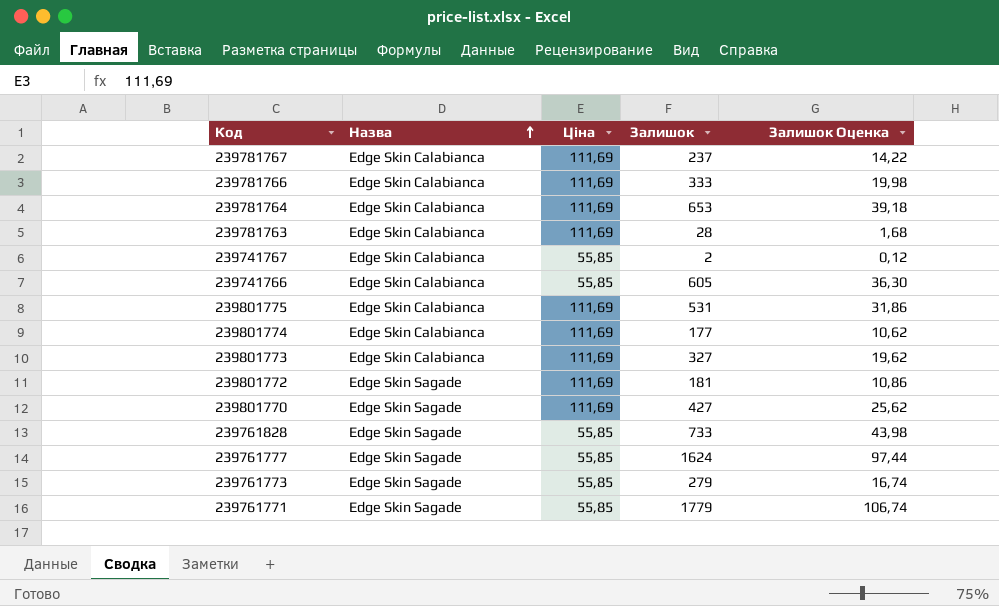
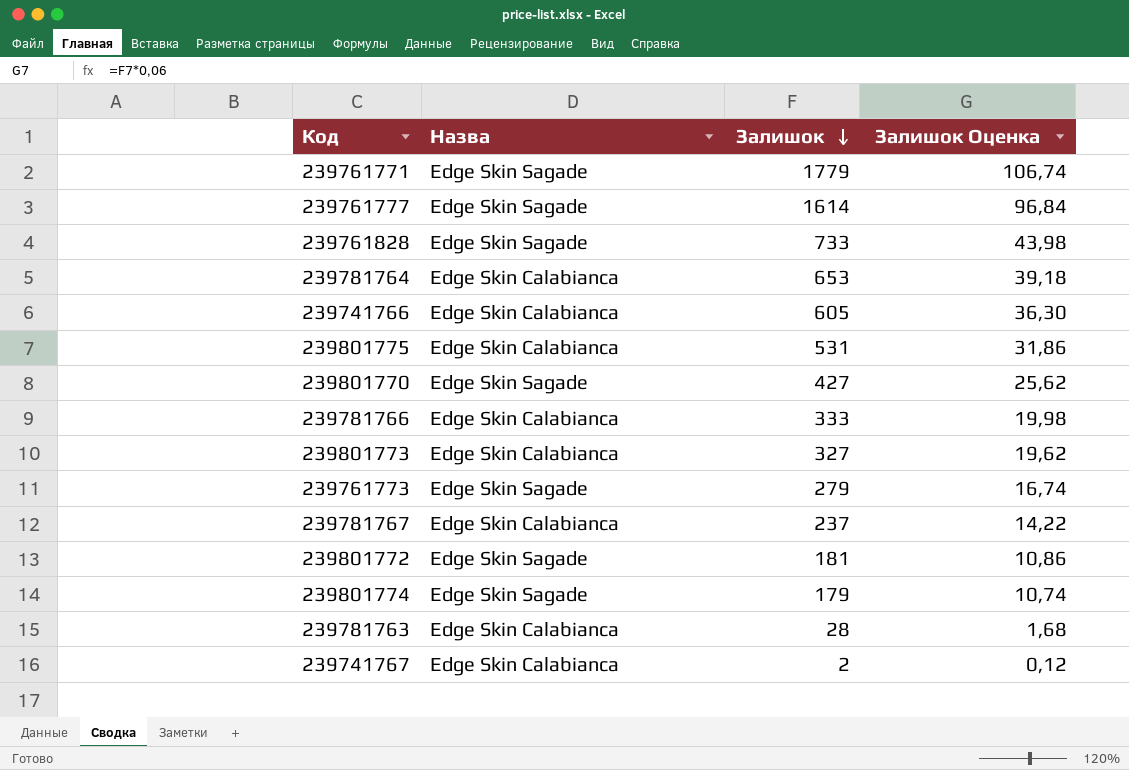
row order: Назва ascending -> Залишок descending
column Ціна | position: 3 -> none
239761777 | Залишок: 1624 -> 1614
239761777 | Залишок Оценка: 97,44 -> 96,84
239801774 | Назва: Edge Skin Calabianca -> Edge Skin Sagade
239801774 | Залишок: 177 -> 179
239801774 | Залишок Оценка: 10,62 -> 10,74

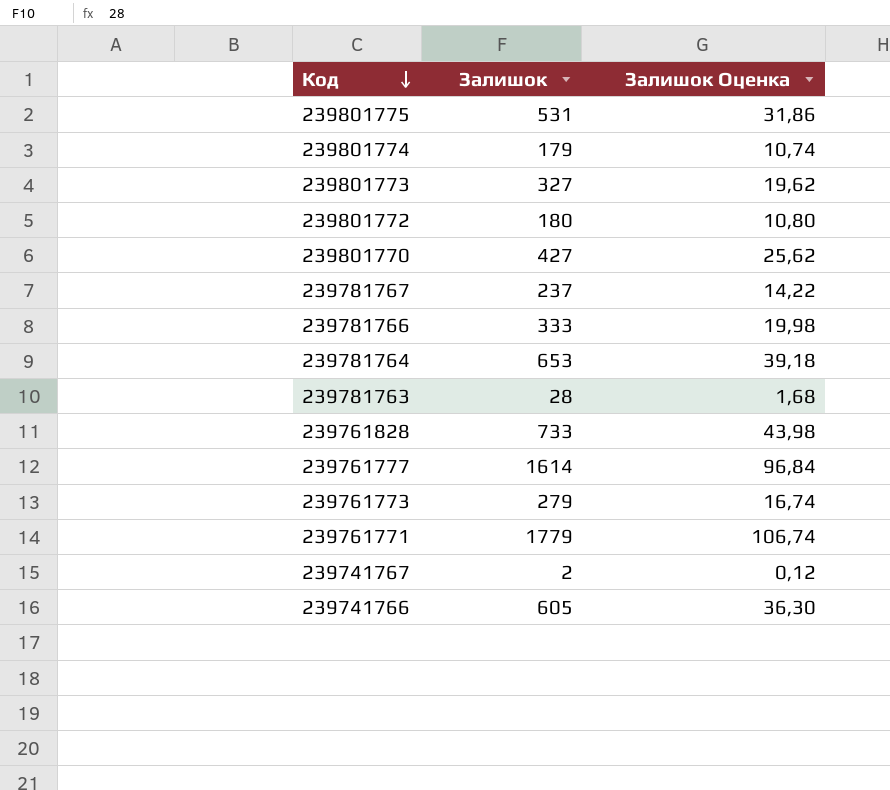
row order: Залишок descending -> Код descending
column Назва | position: 2 -> none
239801772 | Залишок: 181 -> 180
239801772 | Залишок Оценка: 10,86 -> 10,80

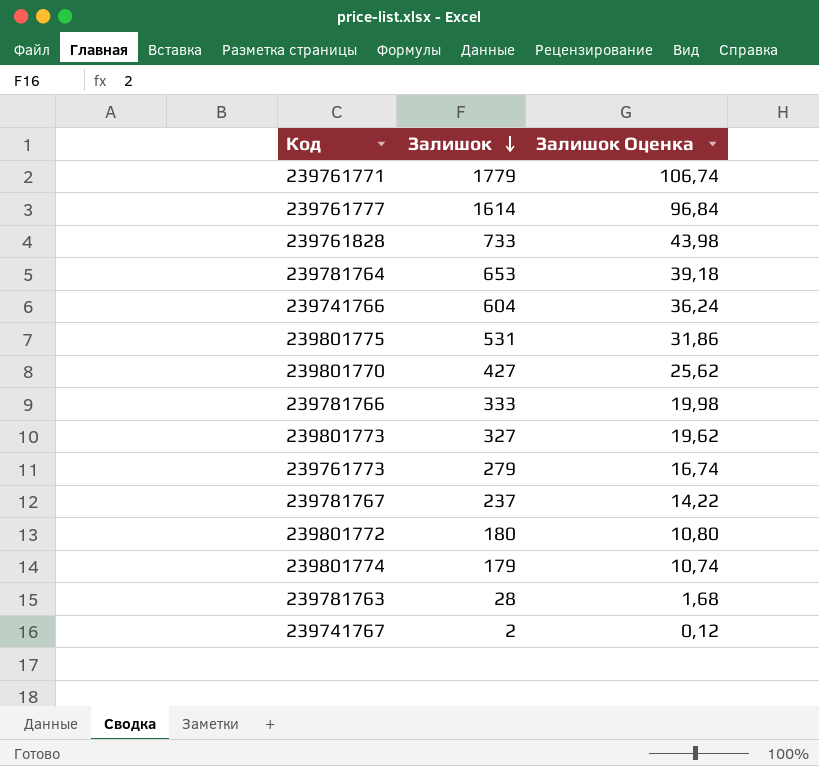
row order: Код descending -> Залишок descending
239741766 | Залишок: 605 -> 604
239741766 | Залишок Оценка: 36,30 -> 36,24

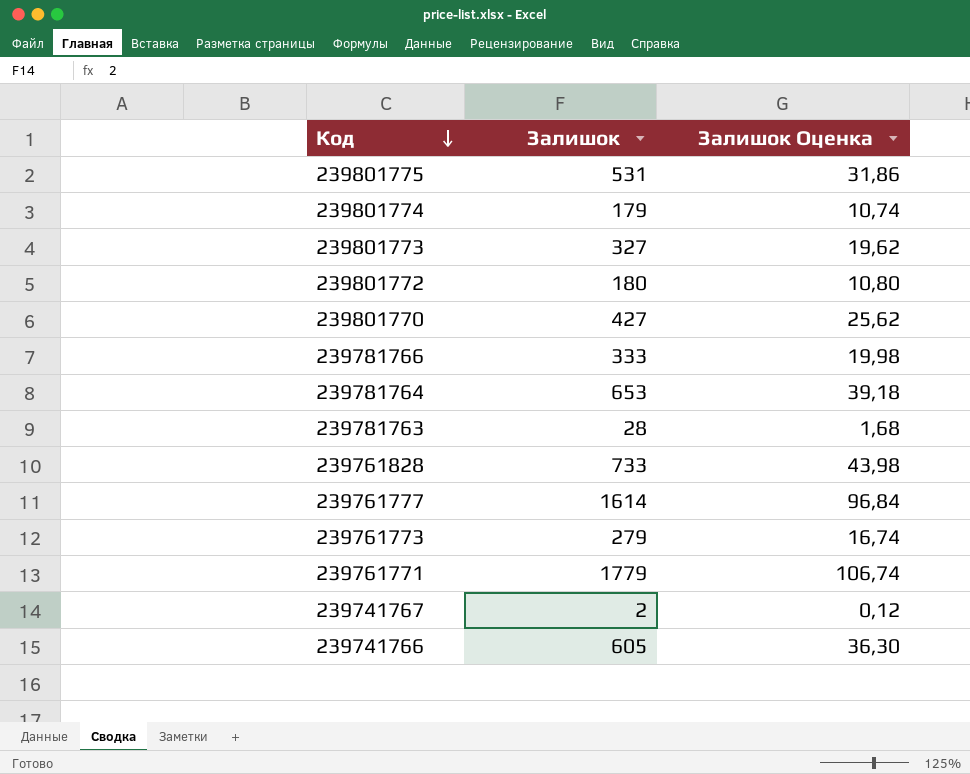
row order: Залишок descending -> Код descending
row 239781767: 237 | 14,22 -> none
239741766 | Залишок: 604 -> 605
239741766 | Залишок Оценка: 36,24 -> 36,30

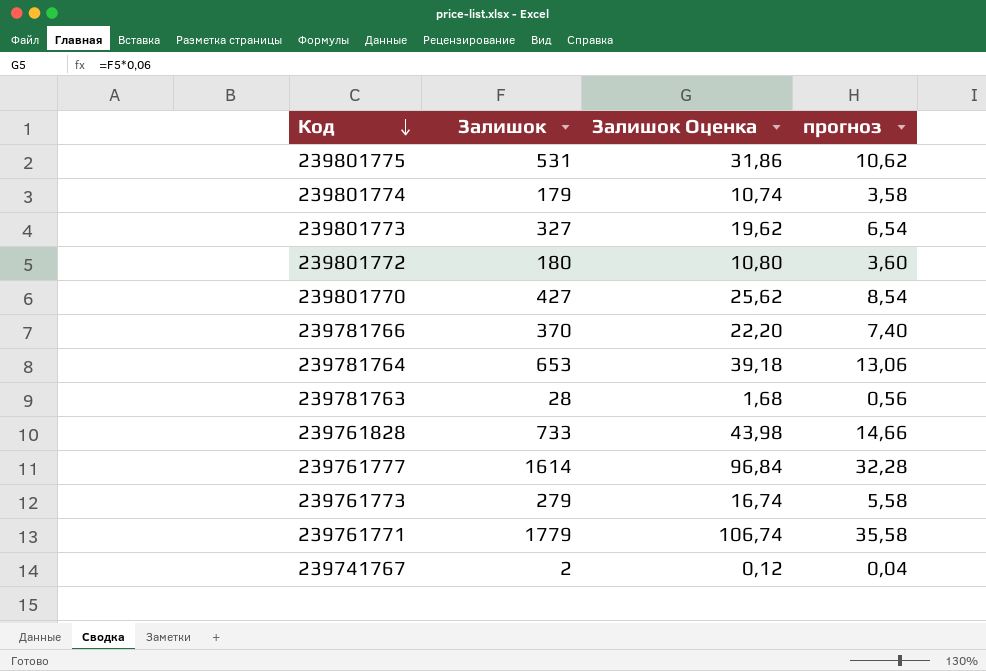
column прогноз | formula: none -> [Залишок] * 0,02
row 239741766: 605 | 36,30 -> none
239781766 | Залишок: 333 -> 370
239781766 | Залишок Оценка: 19,98 -> 22,20

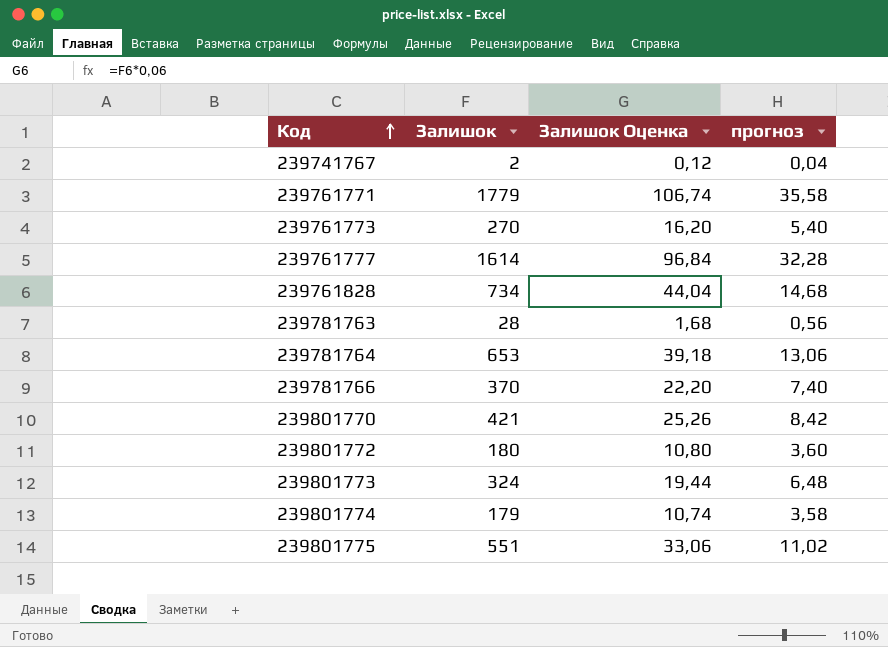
row order: Код descending -> Код ascending
239761773 | Залишок: 279 -> 270
239761773 | Залишок Оценка: 16,74 -> 16,20
239761773 | прогноз: 5,58 -> 5,40
239761828 | Залишок: 733 -> 734
239761828 | Залишок Оценка: 43,98 -> 44,04
239761828 | прогноз: 14,66 -> 14,68
239801770 | Залишок: 427 -> 421
239801770 | Залишок Оценка: 25,62 -> 25,26
239801770 | прогноз: 8,54 -> 8,42
239801773 | Залишок: 327 -> 324
239801773 | Залишок Оценка: 19,62 -> 19,44
239801773 | прогноз: 6,54 -> 6,48
239801775 | Залишок: 531 -> 551
239801775 | Залишок Оценка: 31,86 -> 33,06
239801775 | прогноз: 10,62 -> 11,02

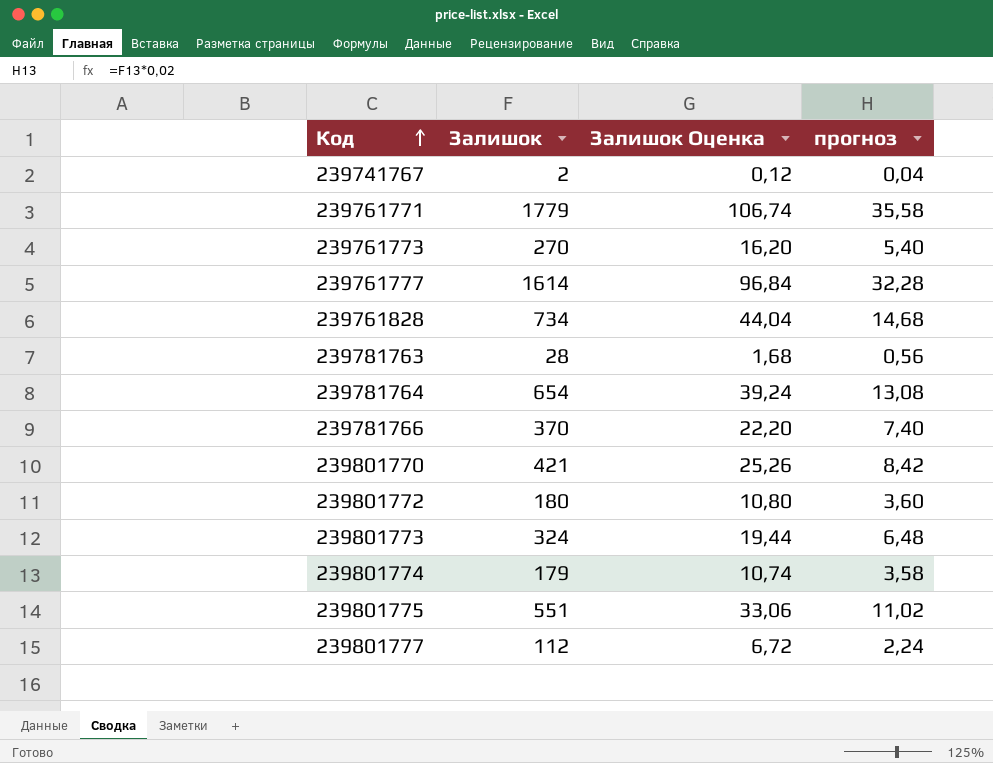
239781764 | Залишок: 653 -> 654
239781764 | Залишок Оценка: 39,18 -> 39,24
239781764 | прогноз: 13,06 -> 13,08
row 239801777: none -> 112 | 6,72 | 2,24

